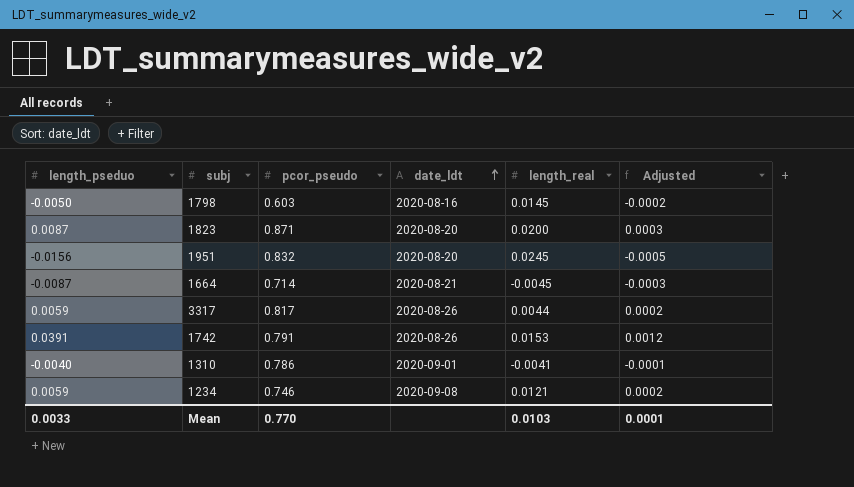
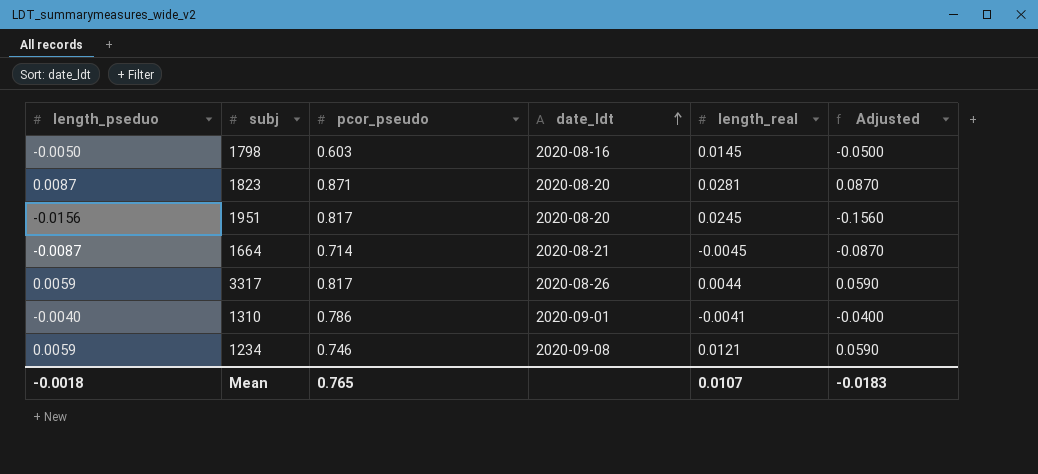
column Adjusted | formula: [length_pseduo] * 0.03 -> [length_pseduo] * 10
row 1742: 0.0391 | 0.791 | 2020-08-26 | 0.0153 | 0.0012 -> none
1823 | length_real: 0.0200 -> 0.0281
1951 | pcor_pseudo: 0.832 -> 0.817
Mean | length_pseduo: 0.0033 -> -0.0018
Mean | pcor_pseudo: 0.770 -> 0.765
Mean | length_real: 0.0103 -> 0.0107
Mean | Adjusted: 0.0001 -> -0.0183

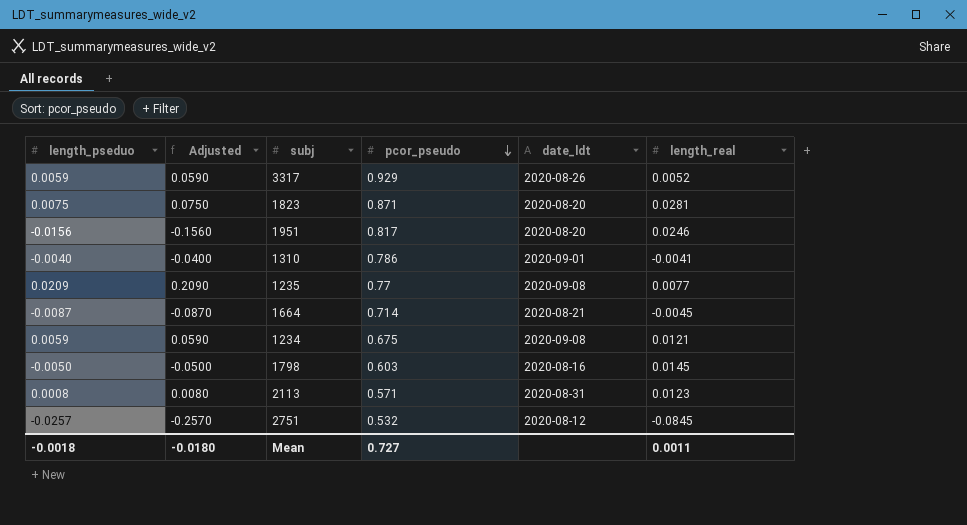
row order: date_ldt ascending -> pcor_pseudo descending
column Adjusted | position: 6 -> 2
3317 | pcor_pseudo: 0.817 -> 0.929
3317 | length_real: 0.0044 -> 0.0052
1823 | length_pseduo: 0.0087 -> 0.0075
1823 | Adjusted: 0.0870 -> 0.0750
1951 | length_real: 0.0245 -> 0.0246
row 1235: none -> 0.0209 | 0.2090 | 0.77 | 2020-09-08 | 0.0077
1234 | pcor_pseudo: 0.746 -> 0.675
row 2113: none -> 0.0008 | 0.0080 | 0.571 | 2020-08-31 | 0.0123
row 2751: none -> -0.0257 | -0.2570 | 0.532 | 2020-08-12 | -0.0845
Mean | Adjusted: -0.0183 -> -0.0180
Mean | pcor_pseudo: 0.765 -> 0.727
Mean | length_real: 0.0107 -> 0.0011

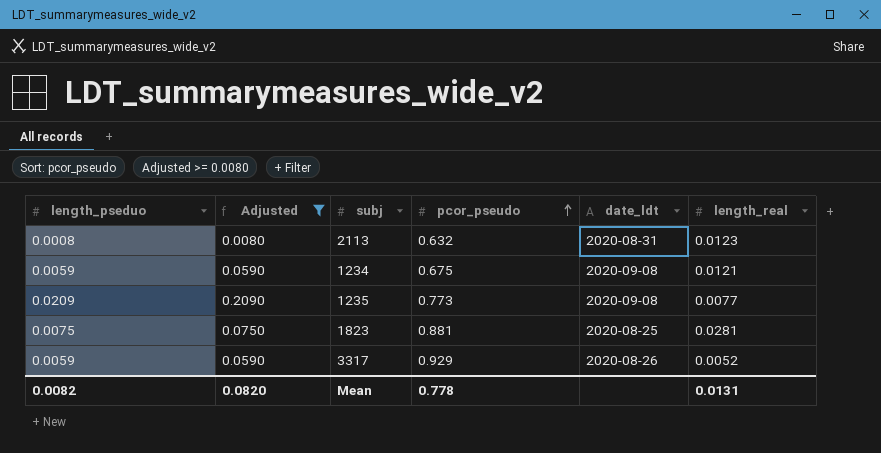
filter: none -> Adjusted >= 0.0080
row order: pcor_pseudo descending -> pcor_pseudo ascending
2113 | pcor_pseudo: 0.571 -> 0.632
1235 | pcor_pseudo: 0.77 -> 0.773
1823 | pcor_pseudo: 0.871 -> 0.881
1823 | date_ldt: 2020-08-20 -> 2020-08-25
Mean | length_pseduo: -0.0018 -> 0.0082
Mean | Adjusted: -0.0180 -> 0.0820
Mean | pcor_pseudo: 0.727 -> 0.778
Mean | length_real: 0.0011 -> 0.0131

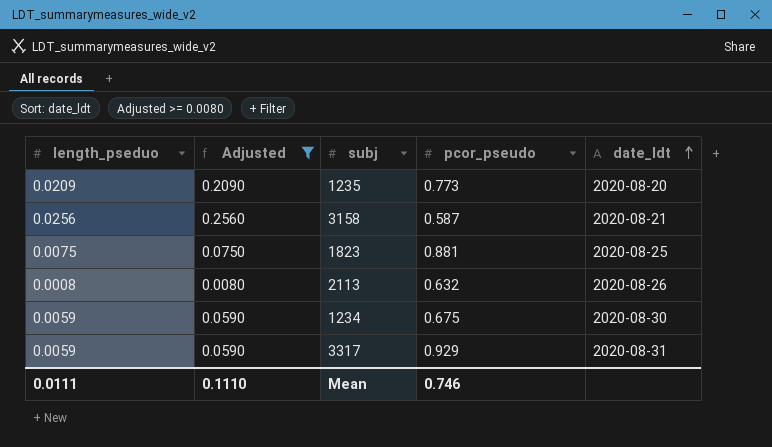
row order: pcor_pseudo ascending -> date_ldt ascending
column length_real | position: 6 -> none
1235 | date_ldt: 2020-09-08 -> 2020-08-20
row 3158: none -> 0.0256 | 0.2560 | 0.587 | 2020-08-21
2113 | date_ldt: 2020-08-31 -> 2020-08-26
1234 | date_ldt: 2020-09-08 -> 2020-08-30
3317 | date_ldt: 2020-08-26 -> 2020-08-31
Mean | length_pseduo: 0.0082 -> 0.0111
Mean | Adjusted: 0.0820 -> 0.1110
Mean | pcor_pseudo: 0.778 -> 0.746

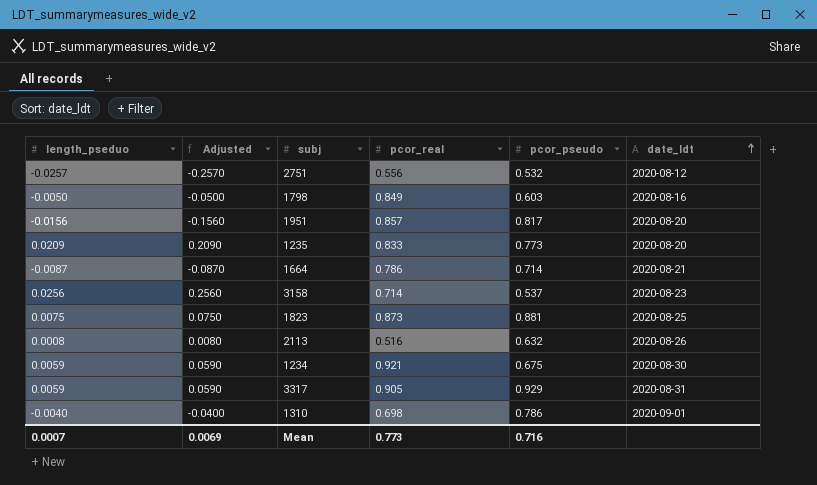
filter: Adjusted >= 0.0080 -> none
column pcor_real | position: none -> 4
3158 | pcor_pseudo: 0.587 -> 0.537
3158 | date_ldt: 2020-08-21 -> 2020-08-23
Mean | length_pseduo: 0.0111 -> 0.0007
Mean | Adjusted: 0.1110 -> 0.0069
Mean | pcor_pseudo: 0.746 -> 0.716

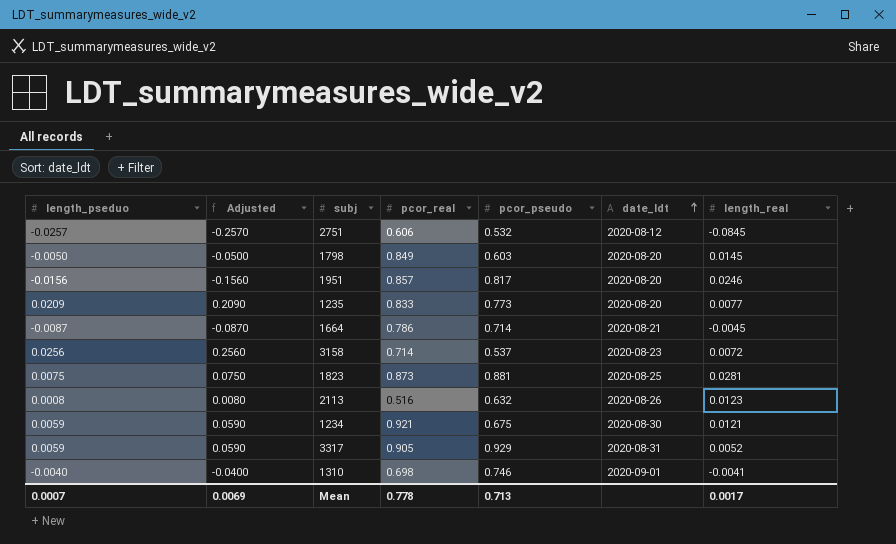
column length_real | position: none -> 7
2751 | pcor_real: 0.556 -> 0.606
1798 | date_ldt: 2020-08-16 -> 2020-08-20
1310 | pcor_pseudo: 0.786 -> 0.746
Mean | pcor_real: 0.773 -> 0.778
Mean | pcor_pseudo: 0.716 -> 0.713

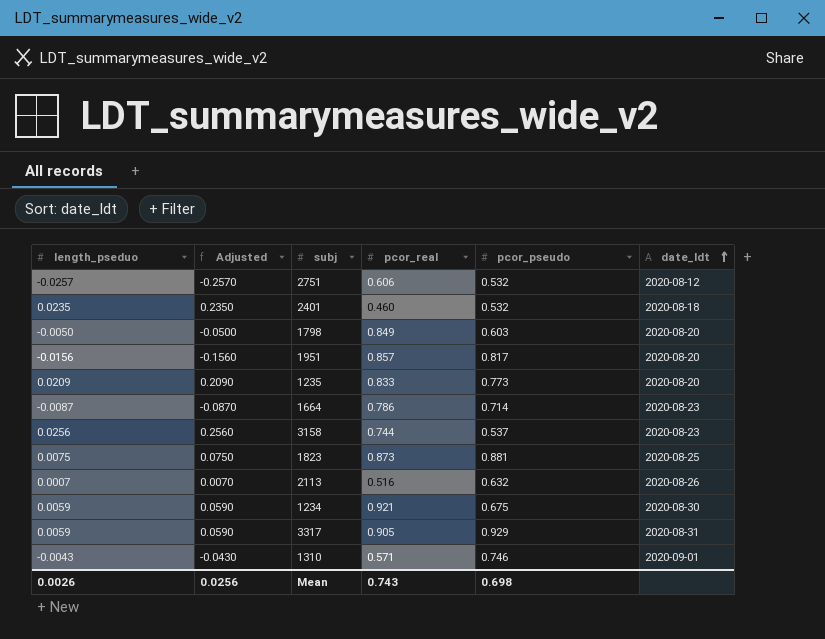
column length_real | position: 7 -> none
row 2401: none -> 0.0235 | 0.2350 | 0.460 | 0.532 | 2020-08-18
1664 | date_ldt: 2020-08-21 -> 2020-08-23
3158 | pcor_real: 0.714 -> 0.744
2113 | length_pseduo: 0.0008 -> 0.0007
2113 | Adjusted: 0.0080 -> 0.0070
1310 | length_pseduo: -0.0040 -> -0.0043
1310 | Adjusted: -0.0400 -> -0.0430
1310 | pcor_real: 0.698 -> 0.571
Mean | length_pseduo: 0.0007 -> 0.0026
Mean | Adjusted: 0.0069 -> 0.0256
Mean | pcor_real: 0.778 -> 0.743
Mean | pcor_pseudo: 0.713 -> 0.698

